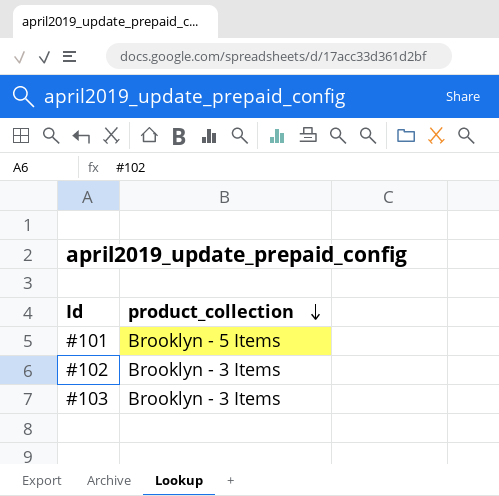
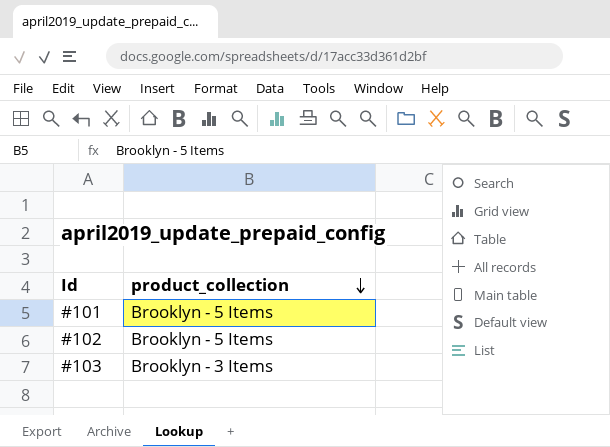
#102 | product_collection: Brooklyn - 3 Items -> Brooklyn - 5 Items

